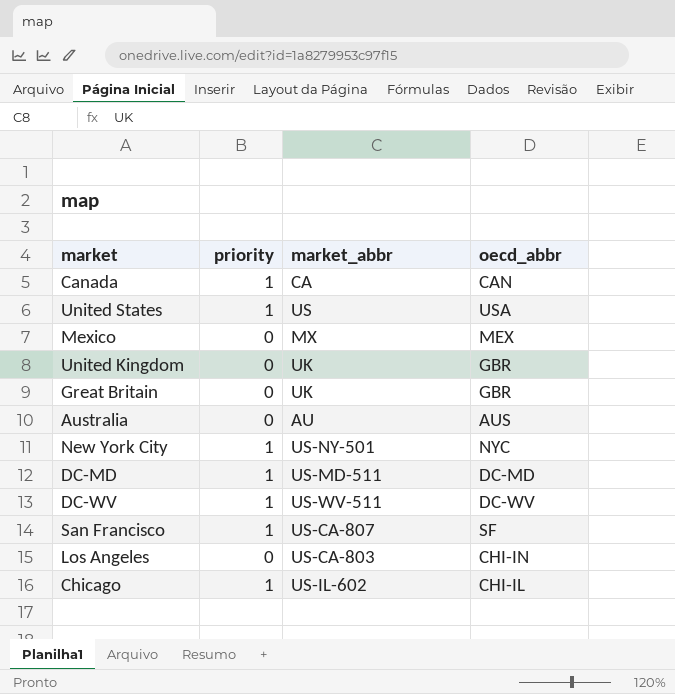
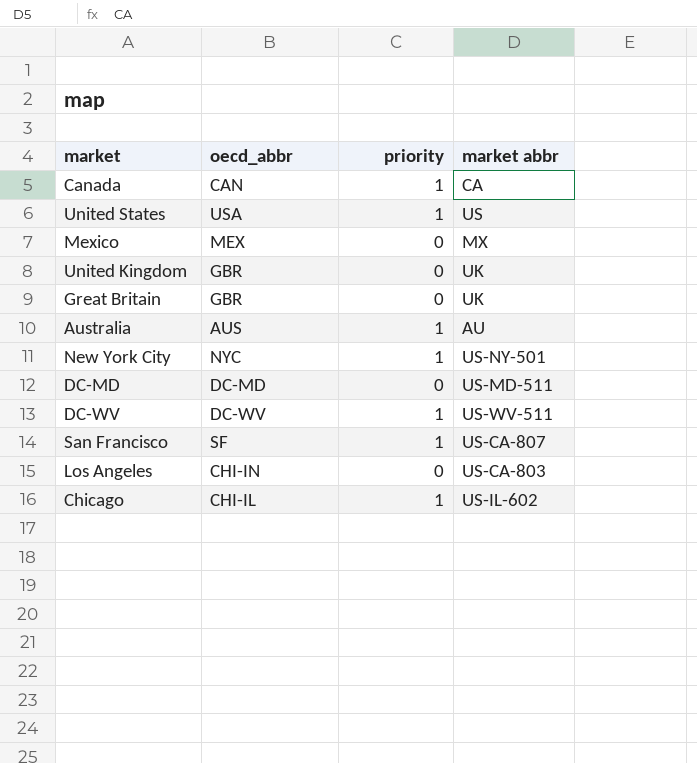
column oecd_abbr | position: 4 -> 2
column name: market_abbr -> market abbr
Australia | priority: 0 -> 1
DC-MD | priority: 1 -> 0

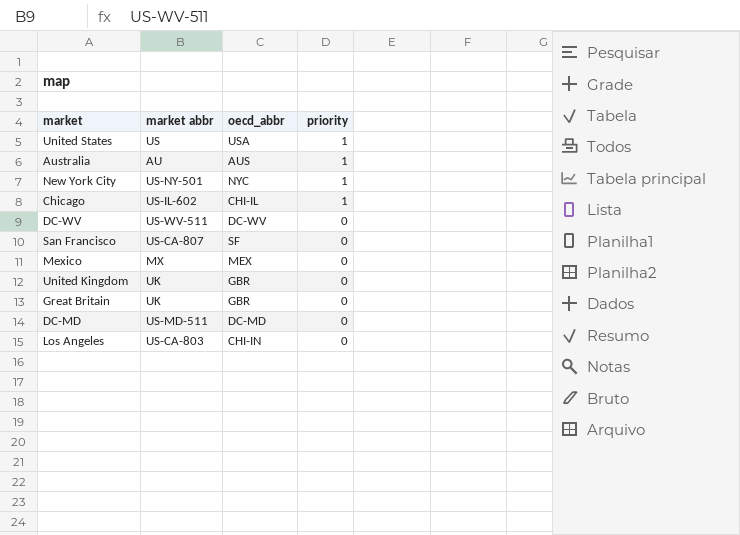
row order: none -> priority descending
column market abbr | position: 4 -> 2
row Canada: CAN | 1 | CA -> none
DC-WV | priority: 1 -> 0
San Francisco | priority: 1 -> 0

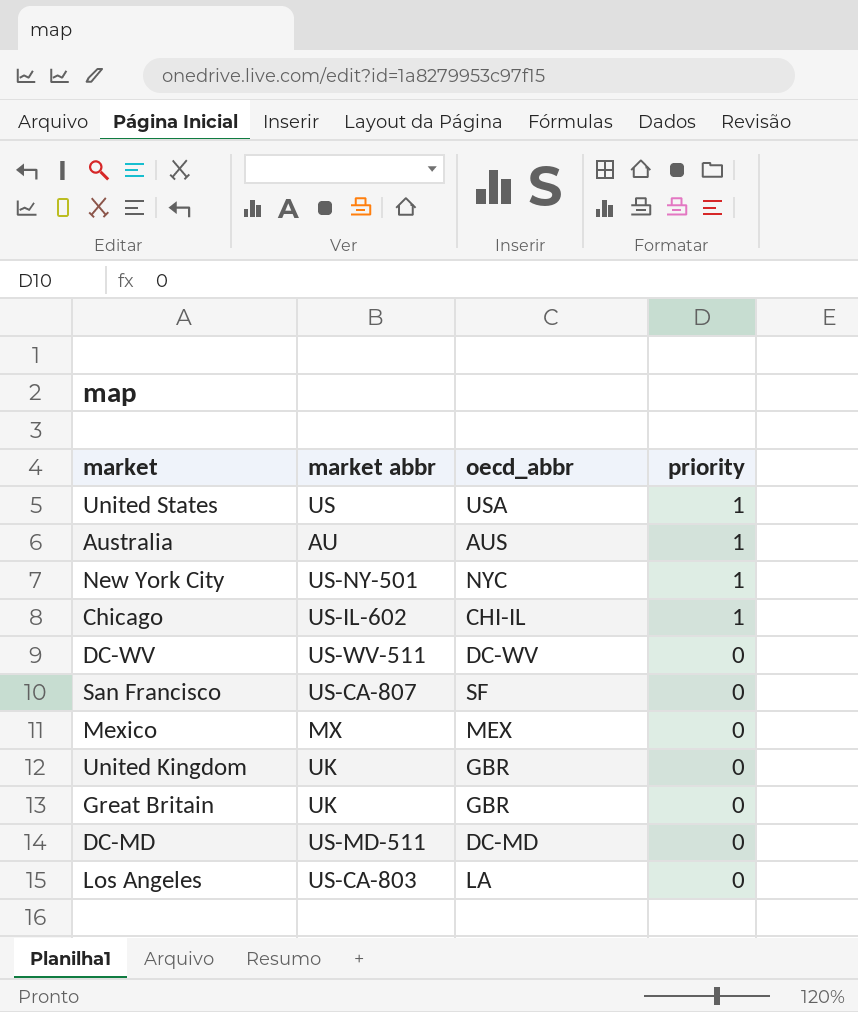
Los Angeles | oecd_abbr: CHI-IN -> LA

